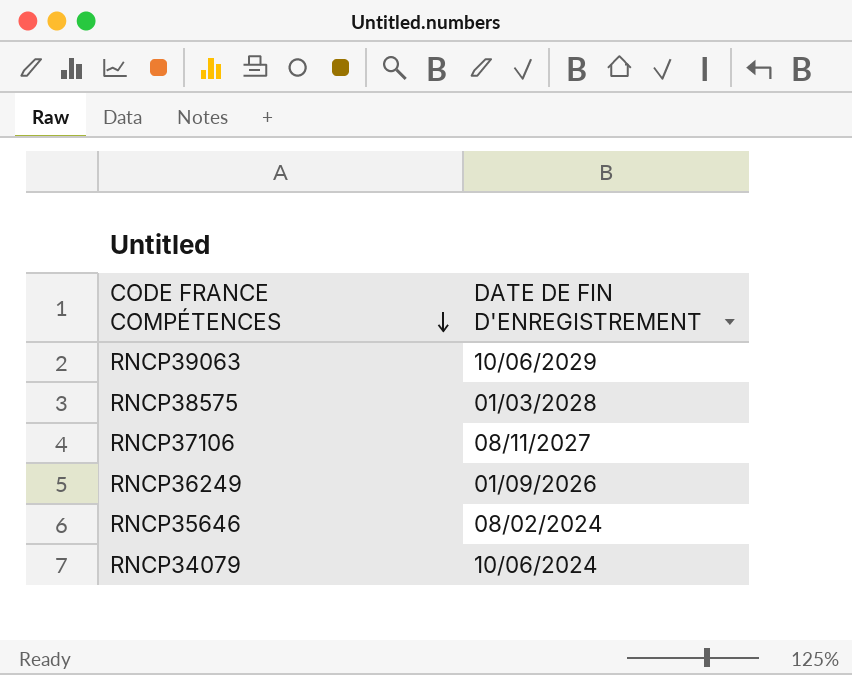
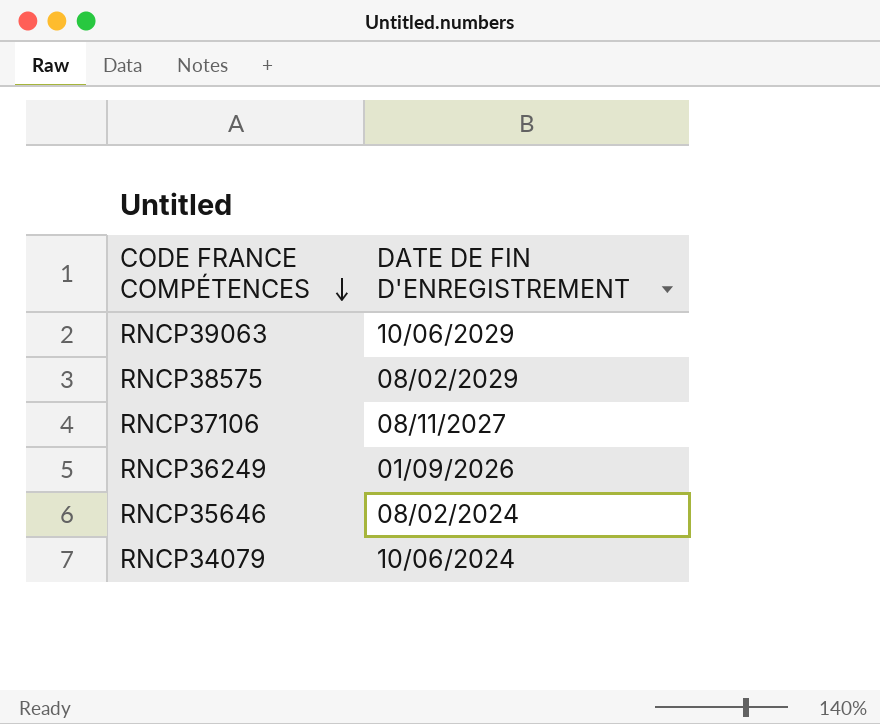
RNCP38575 | DATE DE FIN D'ENREGISTREMENT: 01/03/2028 -> 08/02/2029

